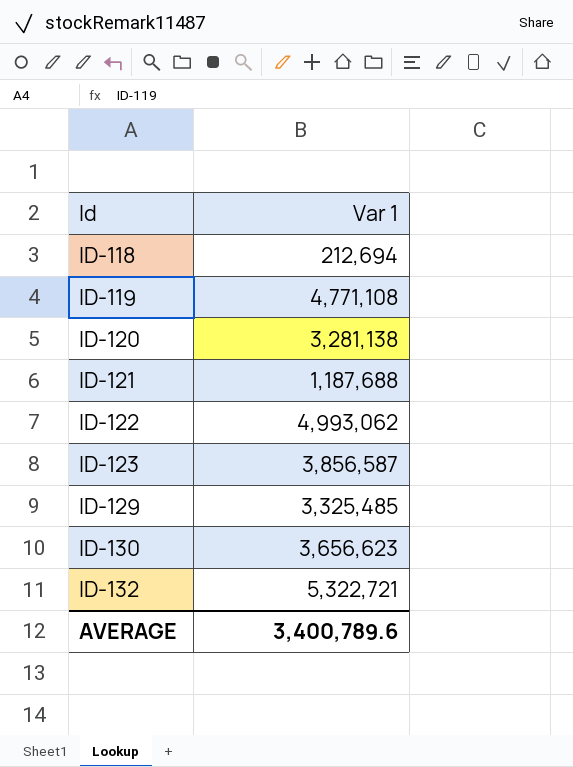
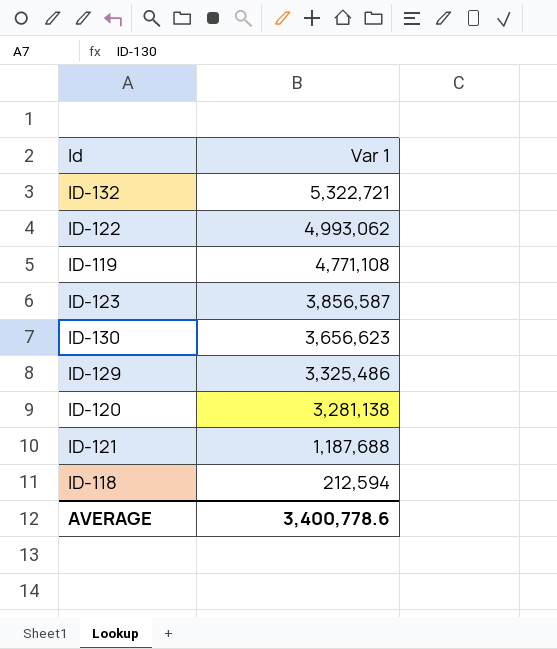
row order: Id ascending -> Var 1 descending
ID-129 | Var 1: 3,325,485 -> 3,325,486
ID-118 | Var 1: 212,694 -> 212,594
AVERAGE | Var 1: 3,400,789.6 -> 3,400,778.6

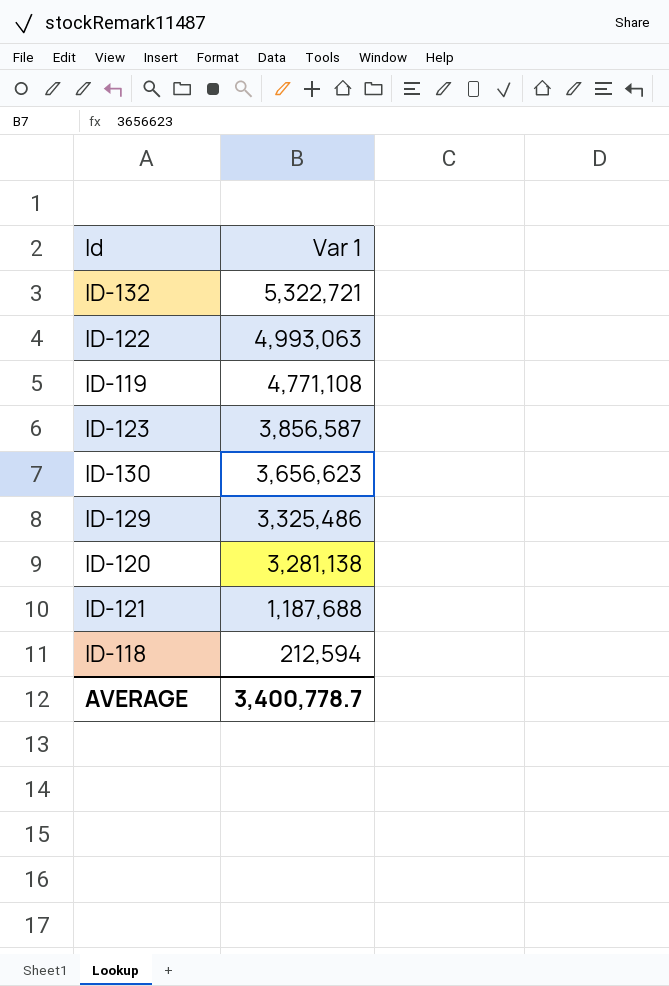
ID-122 | Var 1: 4,993,062 -> 4,993,063
AVERAGE | Var 1: 3,400,778.6 -> 3,400,778.7

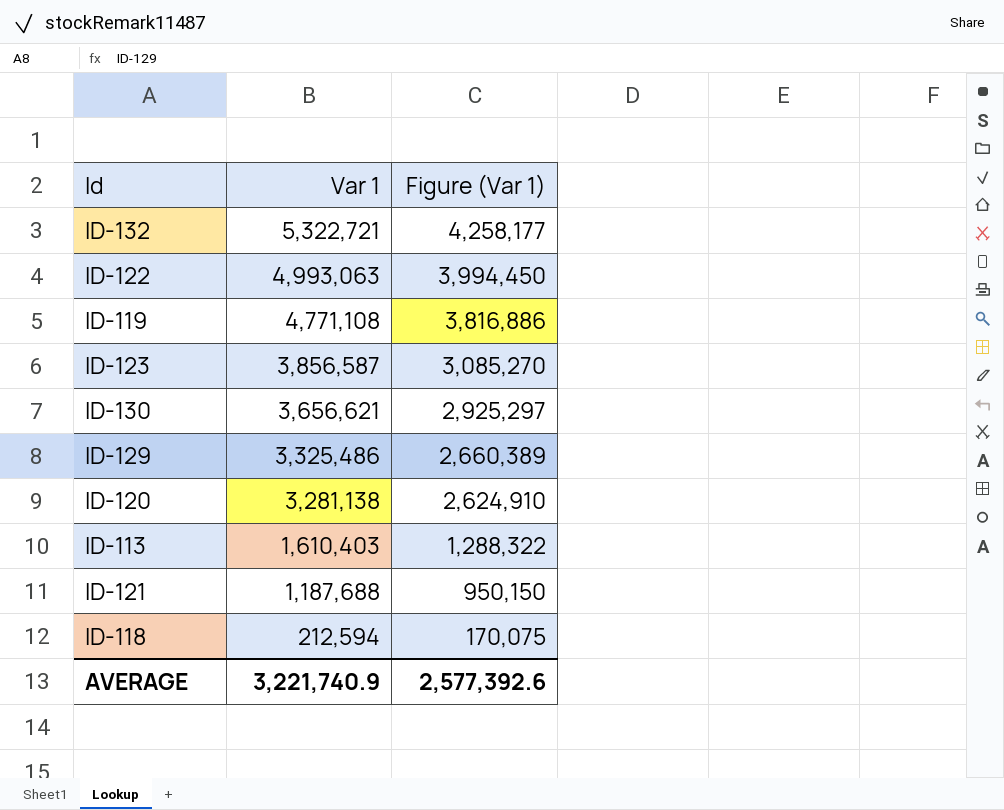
column Figure (Var 1) | formula: none -> [Var 1] * 0.8
ID-130 | Var 1: 3,656,623 -> 3,656,621
row ID-113: none -> 1,610,403 | 1,288,322
AVERAGE | Var 1: 3,400,778.7 -> 3,221,740.9

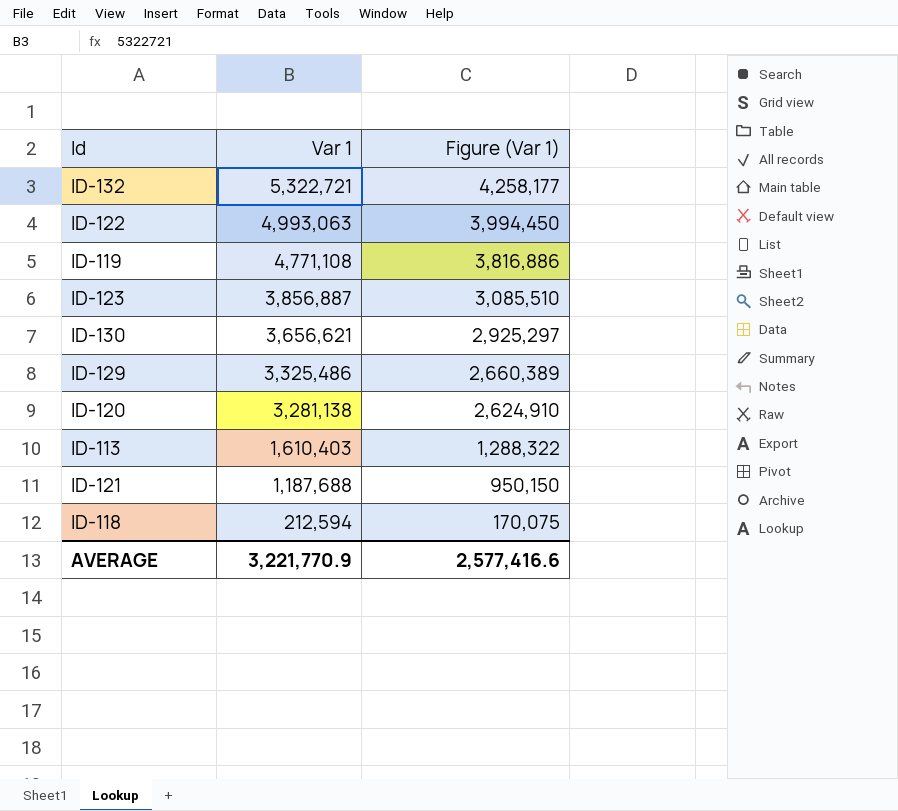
ID-123 | Var 1: 3,856,587 -> 3,856,887
ID-123 | Figure (Var 1): 3,085,270 -> 3,085,510
AVERAGE | Var 1: 3,221,740.9 -> 3,221,770.9
AVERAGE | Figure (Var 1): 2,577,392.6 -> 2,577,416.6

